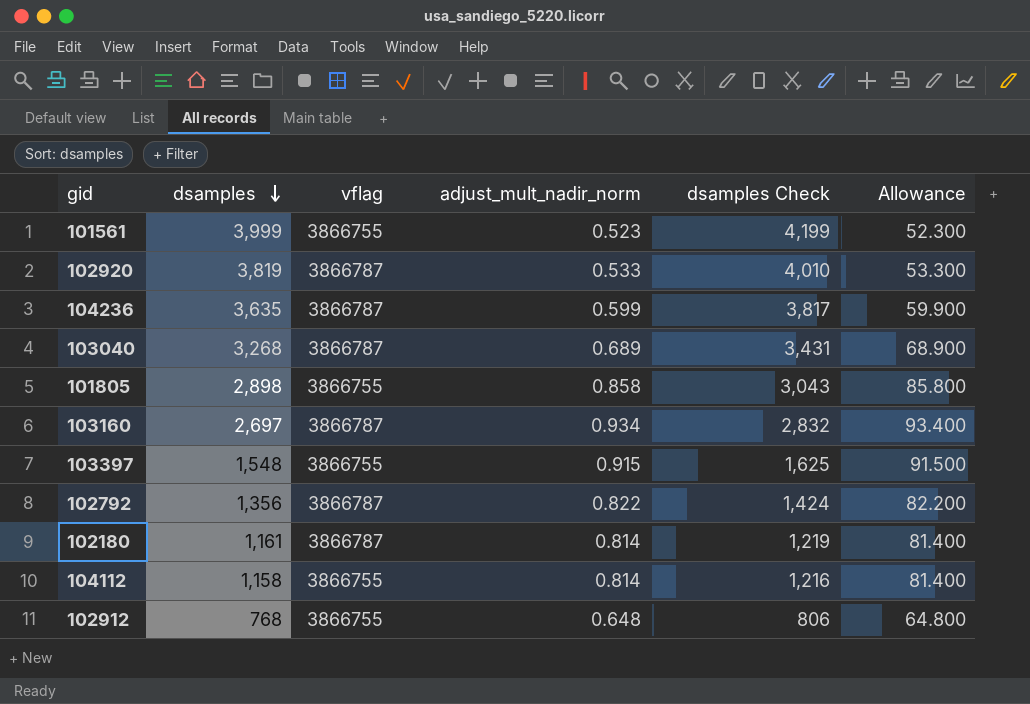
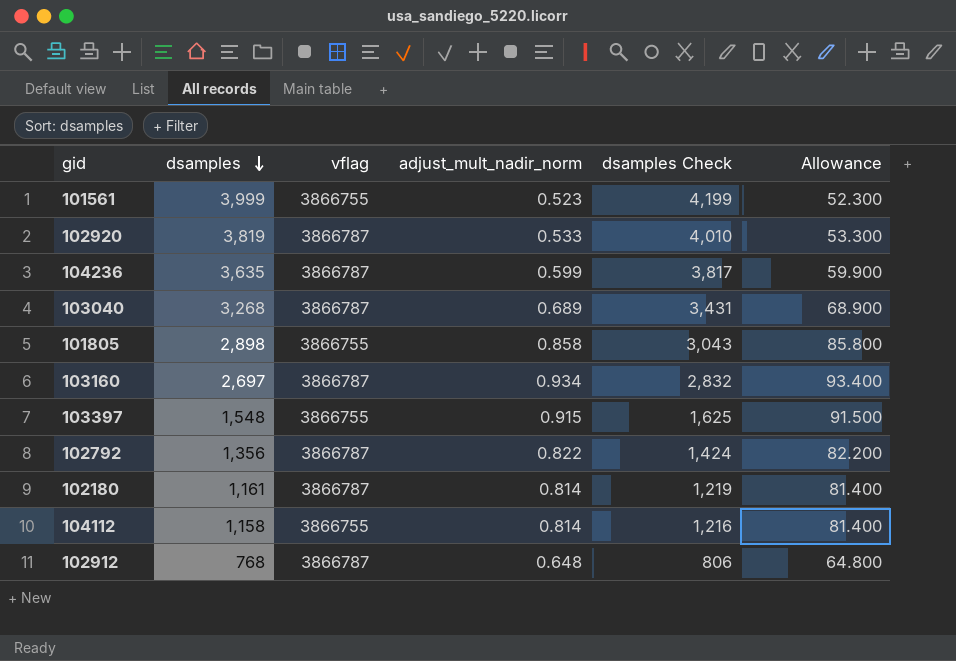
102912 | vflag: 3866755 -> 3866787

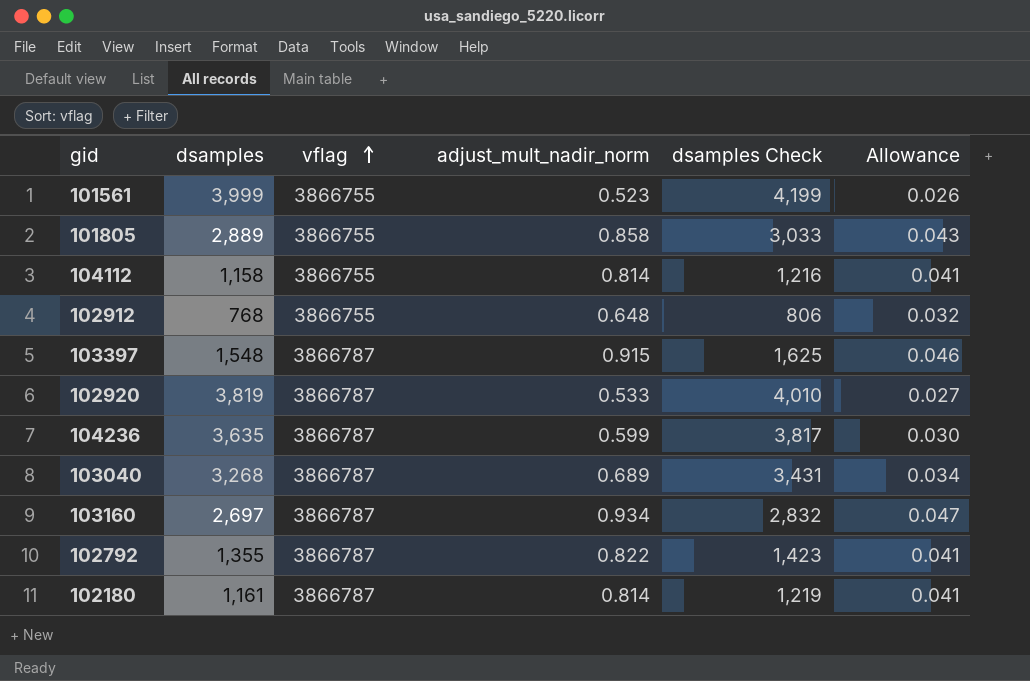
row order: dsamples descending -> vflag ascending
column Allowance | formula: [adjust_mult_nadir_norm] * 100 -> [adjust_mult_nadir_norm] * 0.05
101805 | dsamples: 2,898 -> 2,889
101805 | dsamples Check: 3,043 -> 3,033
102912 | vflag: 3866787 -> 3866755
103397 | vflag: 3866755 -> 3866787
102792 | dsamples: 1,356 -> 1,355
102792 | dsamples Check: 1,424 -> 1,423

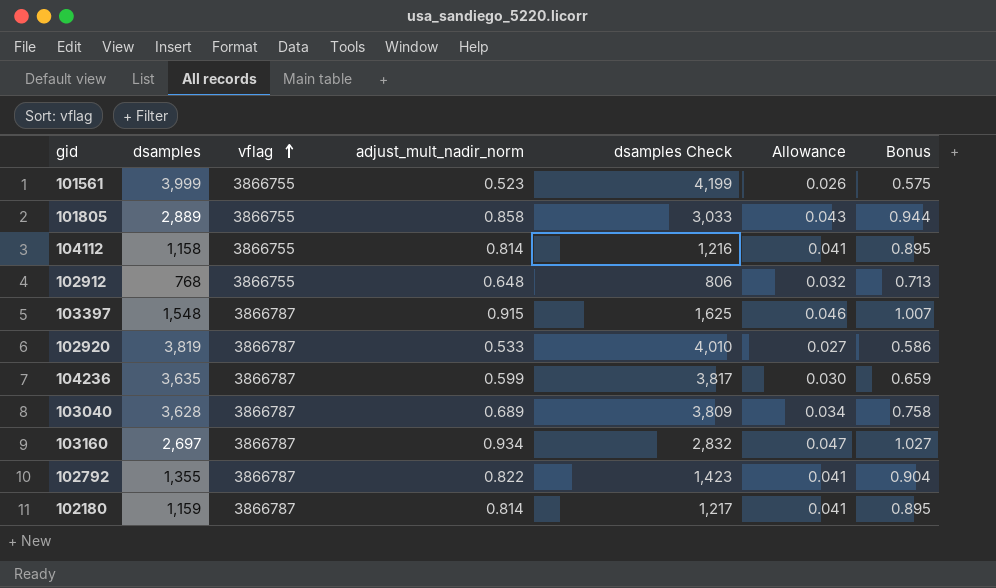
column Bonus | formula: none -> [adjust_mult_nadir_norm] * 1.1
103040 | dsamples: 3,268 -> 3,628
103040 | dsamples Check: 3,431 -> 3,809
102180 | dsamples: 1,161 -> 1,159
102180 | dsamples Check: 1,219 -> 1,217

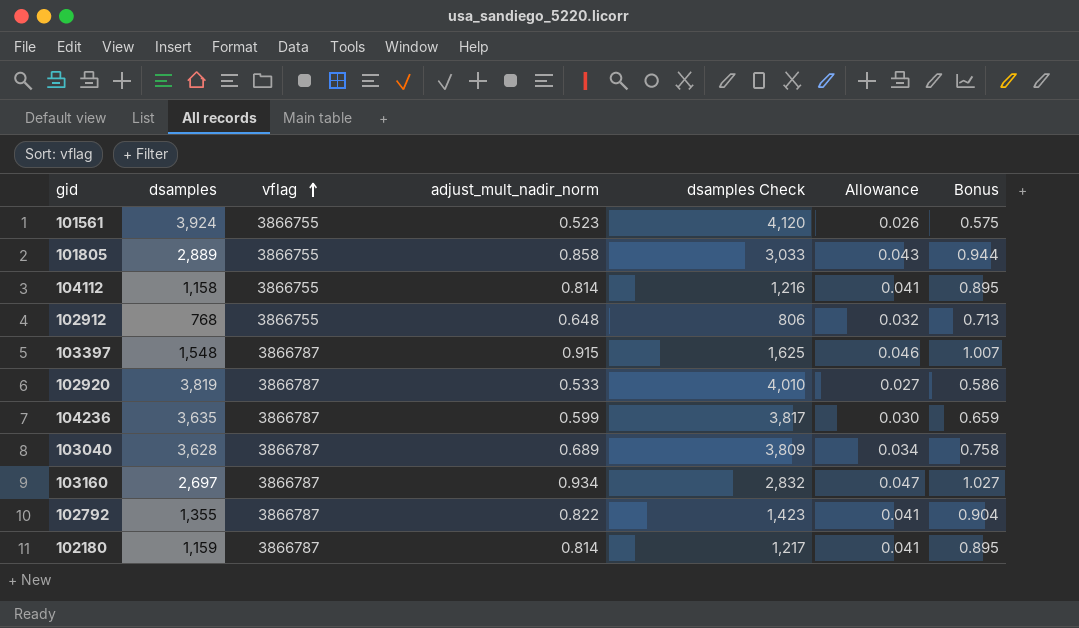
101561 | dsamples: 3,999 -> 3,924
101561 | dsamples Check: 4,199 -> 4,120

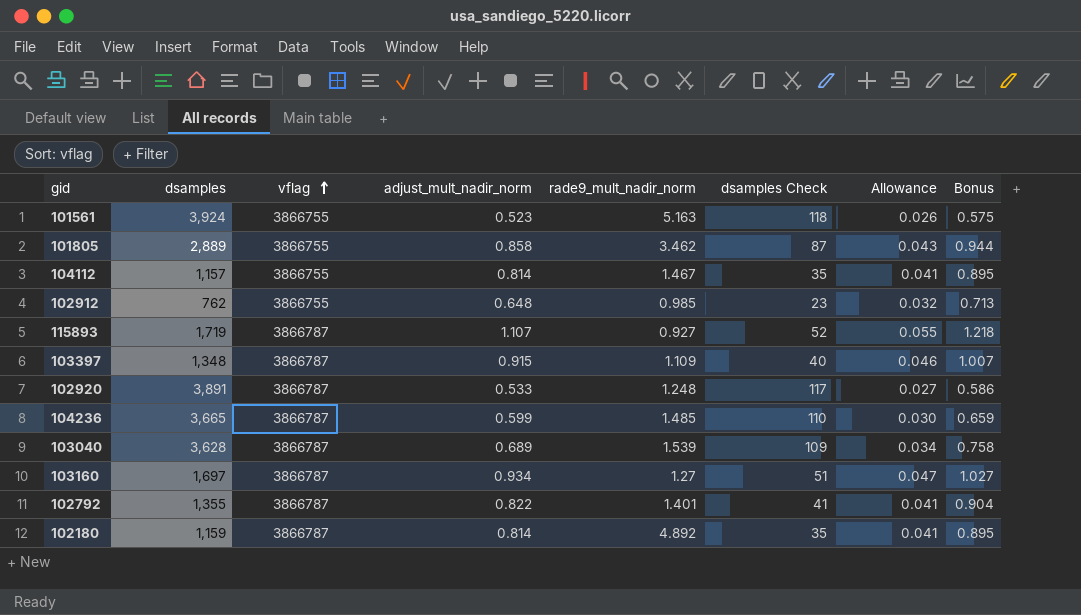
column rade9_mult_nadir_norm | position: none -> 5
column dsamples Check | formula: [dsamples] * 1.05 -> [dsamples] * 0.03
104112 | dsamples: 1,158 -> 1,157
102912 | dsamples: 768 -> 762
row 115893: none -> 1,719 | 3866787 | 1.107 | 0.927 | 52 | 0.055 | 1.218
103397 | dsamples: 1,548 -> 1,348
102920 | dsamples: 3,819 -> 3,891
104236 | dsamples: 3,635 -> 3,665
103160 | dsamples: 2,697 -> 1,697

